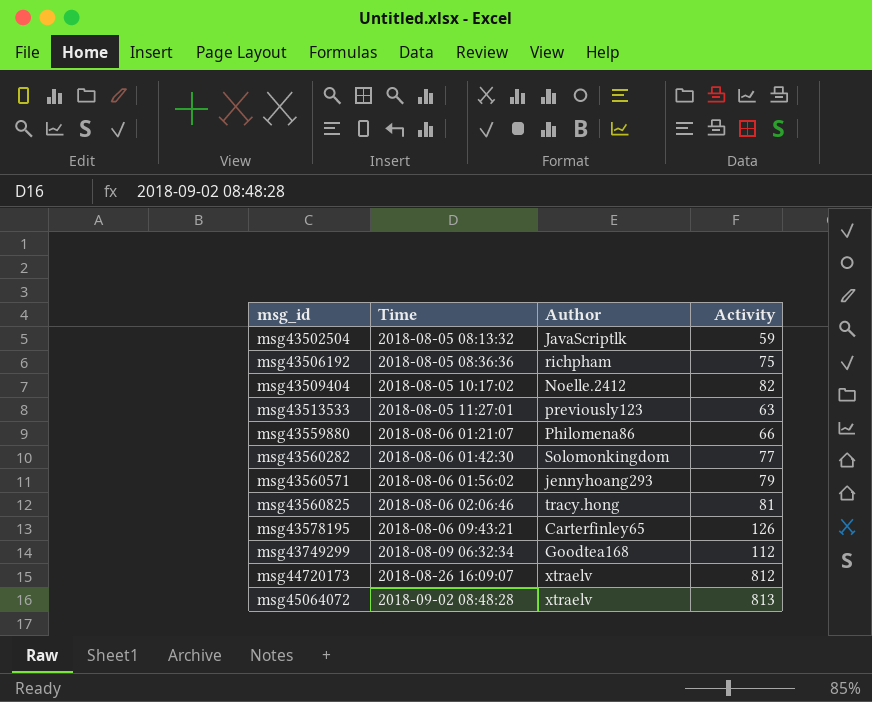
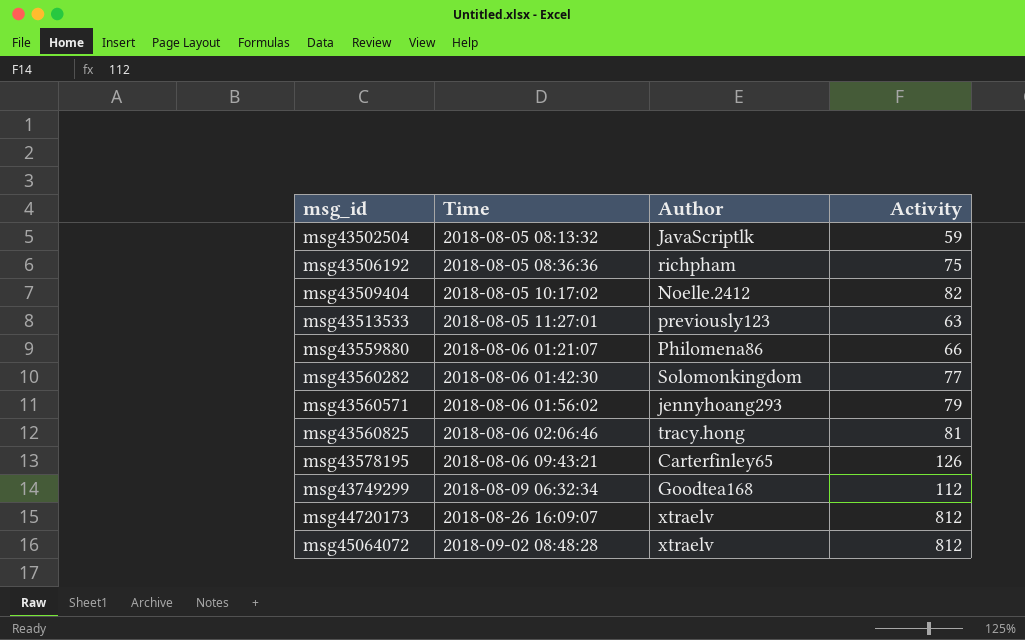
msg45064072 | Activity: 813 -> 812

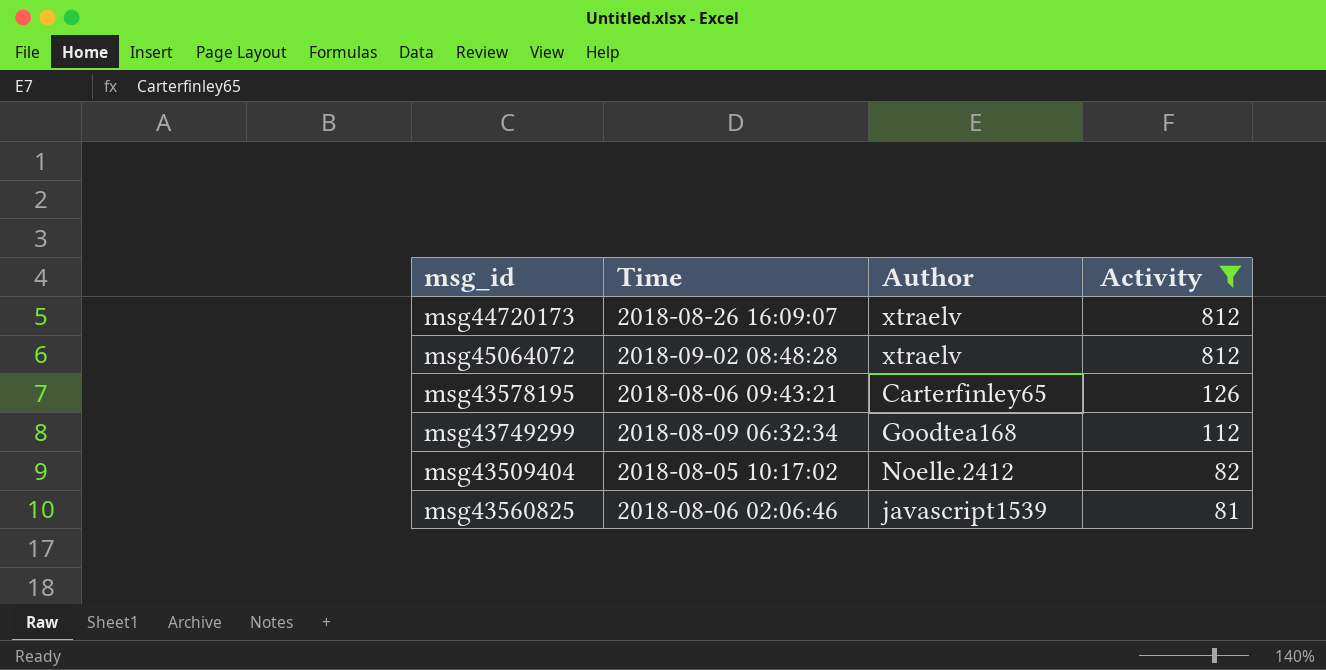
filter: none -> Activity >= 81
row order: msg_id ascending -> Activity descending
msg43560825 | Author: tracy.hong -> javascript1539

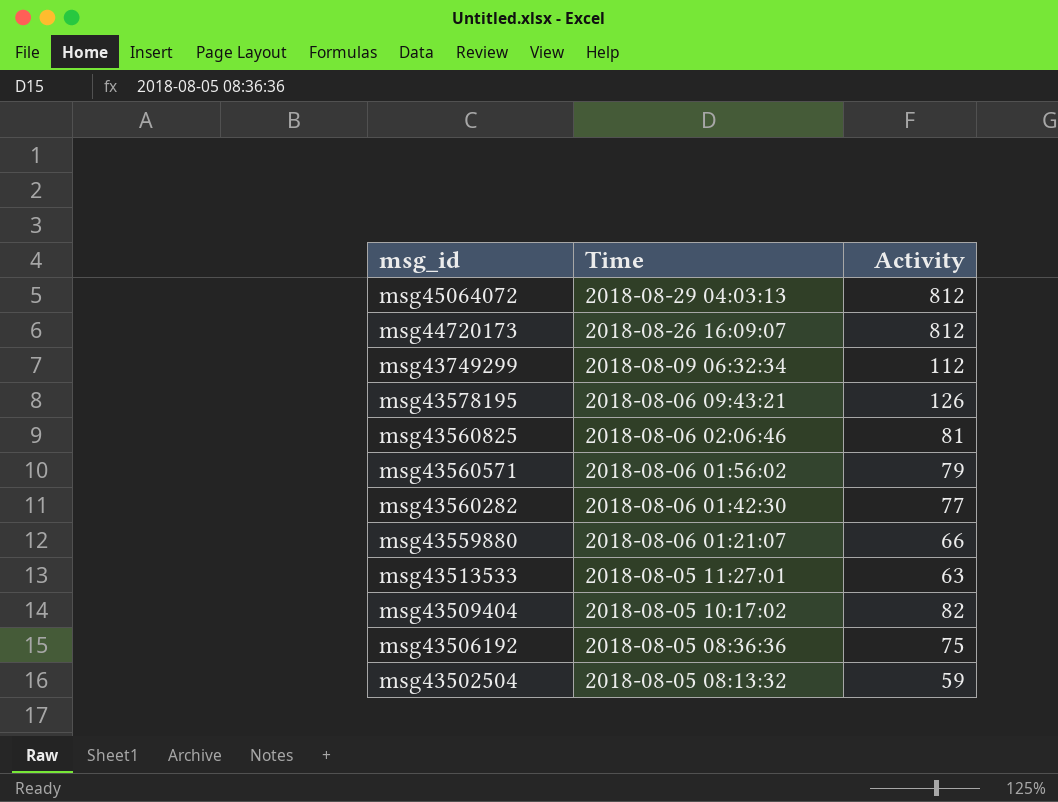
filter: Activity >= 81 -> none
row order: Activity descending -> msg_id descending
column Author | position: 3 -> none
msg45064072 | Time: 2018-09-02 08:48:28 -> 2018-08-29 04:03:13

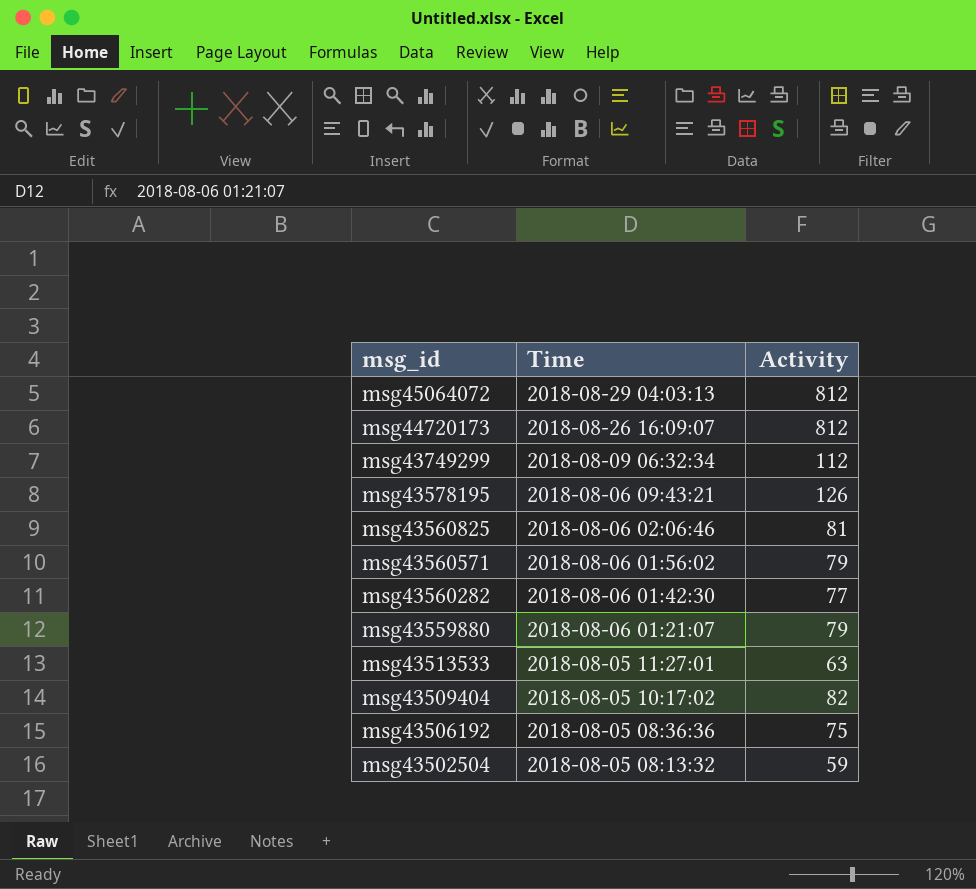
msg43559880 | Activity: 66 -> 79

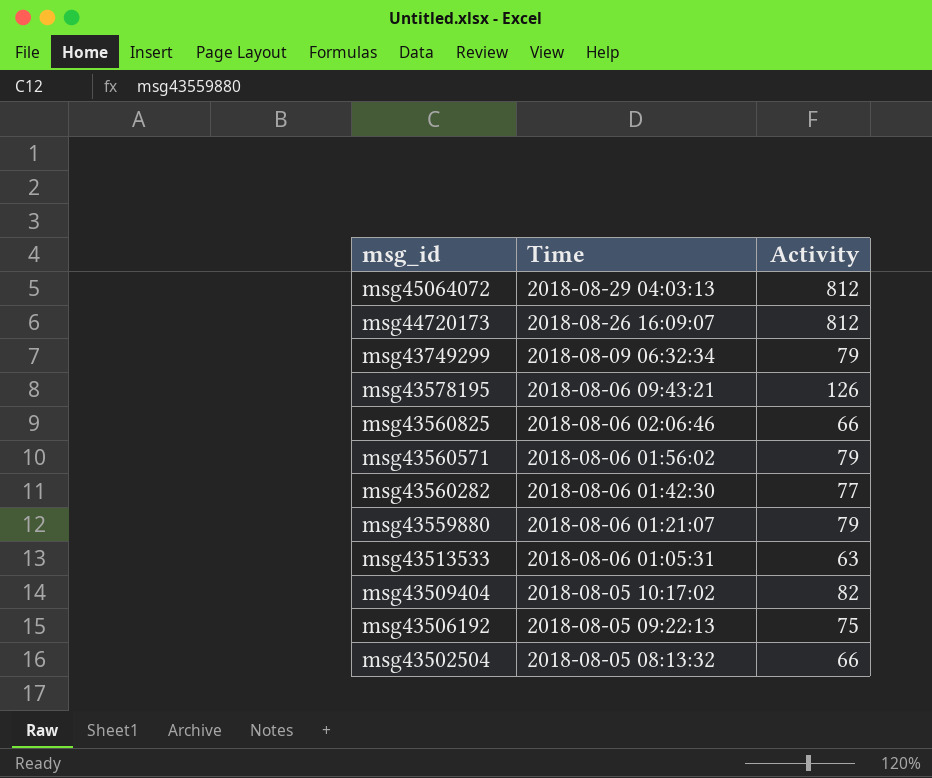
msg43749299 | Activity: 112 -> 79
msg43560825 | Activity: 81 -> 66
msg43513533 | Time: 2018-08-05 11:27:01 -> 2018-08-06 01:05:31
msg43506192 | Time: 2018-08-05 08:36:36 -> 2018-08-05 09:22:13
msg43502504 | Activity: 59 -> 66

